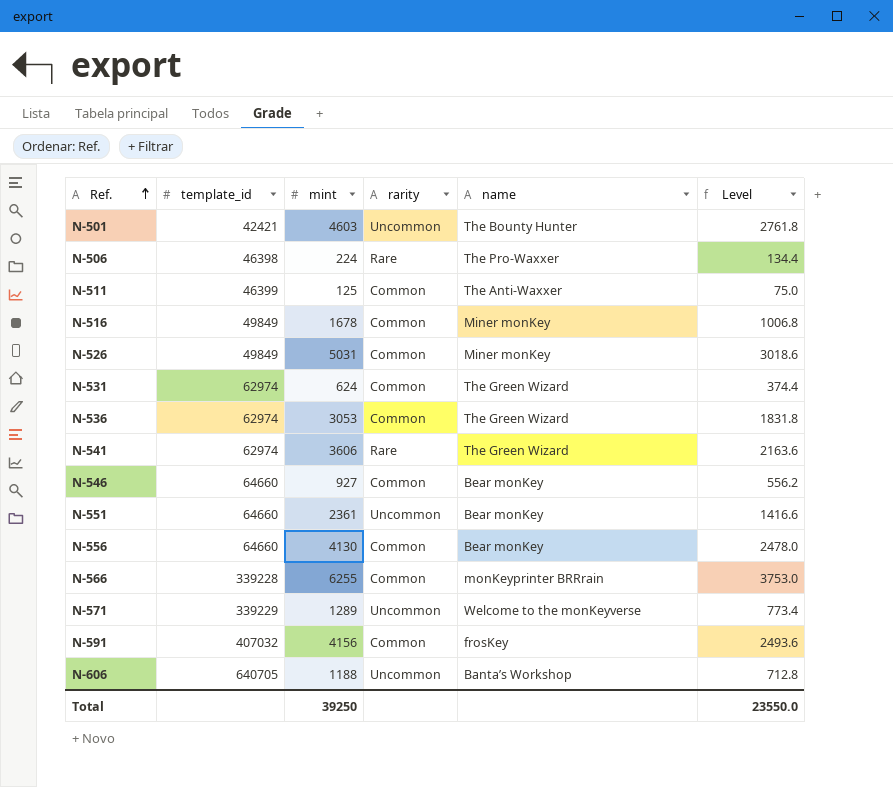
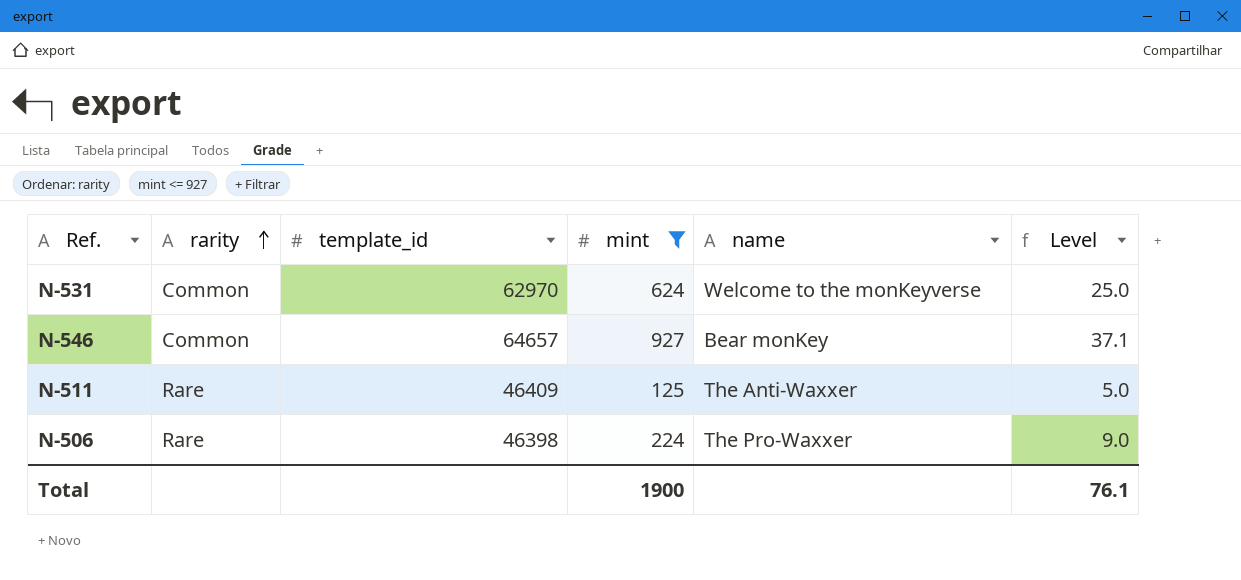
filter: none -> mint <= 927
row order: Ref. ascending -> rarity ascending
column rarity | position: 4 -> 2
column Level | formula: [mint] * 0.6 -> [mint] * 0.04
N-531 | template_id: 62974 -> 62970
N-531 | name: The Green Wizard -> Welcome to the monKeyverse
N-546 | template_id: 64660 -> 64657
N-511 | rarity: Common -> Rare
N-511 | template_id: 46399 -> 46409
Total | mint: 39250 -> 1900
Total | Level: 23550.0 -> 76.1

